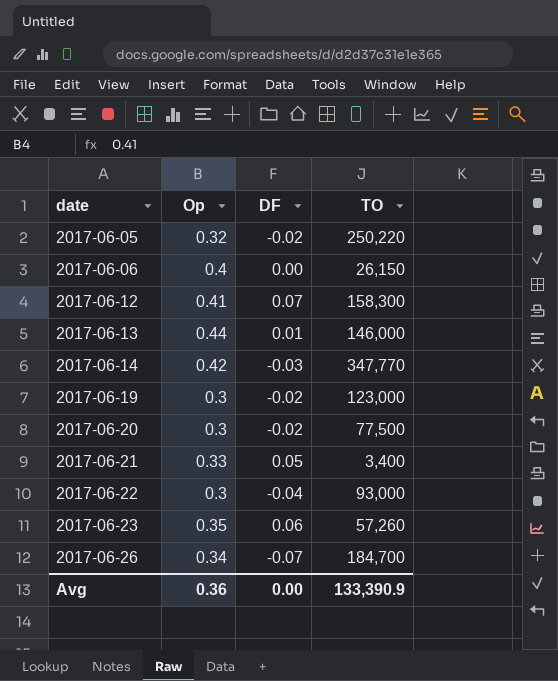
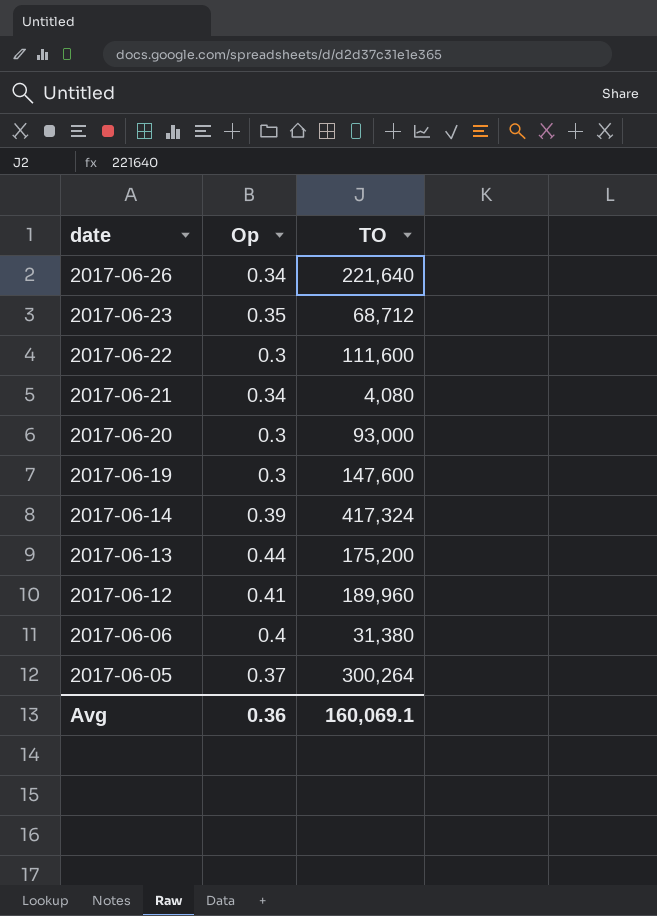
row order: date ascending -> date descending
column DF | position: 3 -> none
2017-06-26 | TO: 184,700 -> 221,640
2017-06-23 | TO: 57,260 -> 68,712
2017-06-22 | TO: 93,000 -> 111,600
2017-06-21 | Op: 0.33 -> 0.34
2017-06-21 | TO: 3,400 -> 4,080
2017-06-20 | TO: 77,500 -> 93,000
2017-06-19 | TO: 123,000 -> 147,600
2017-06-14 | Op: 0.42 -> 0.39
2017-06-14 | TO: 347,770 -> 417,324
2017-06-13 | TO: 146,000 -> 175,200
2017-06-12 | TO: 158,300 -> 189,960
2017-06-06 | TO: 26,150 -> 31,380
2017-06-05 | Op: 0.32 -> 0.37
2017-06-05 | TO: 250,220 -> 300,264
Avg | TO: 133,390.9 -> 160,069.1

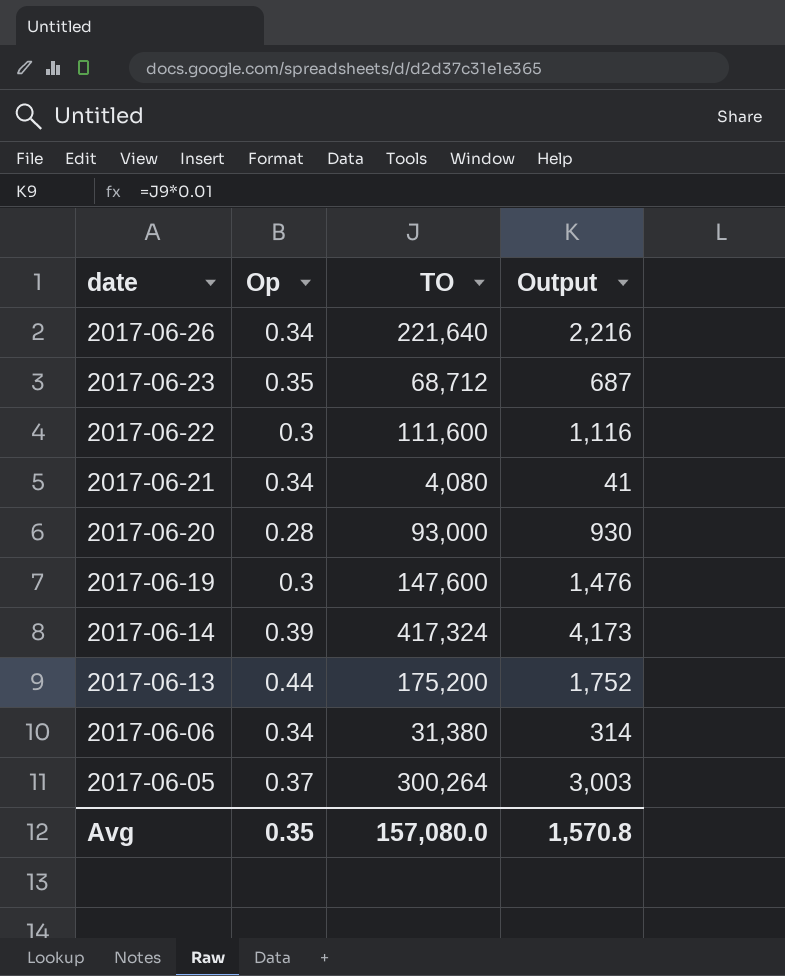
column Output | formula: none -> [TO] * 0.01
row 2017-06-12: 0.41 | 189,960 -> none
2017-06-20 | Op: 0.3 -> 0.28
2017-06-06 | Op: 0.4 -> 0.34
Avg | Op: 0.36 -> 0.35
Avg | TO: 160,069.1 -> 157,080.0

